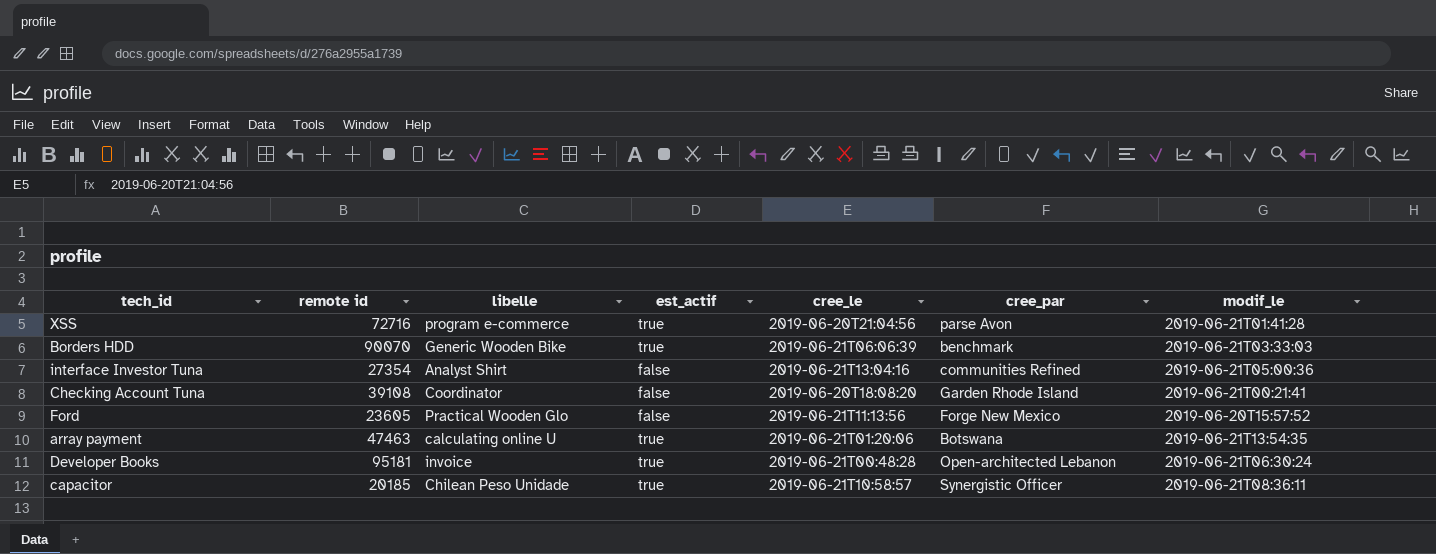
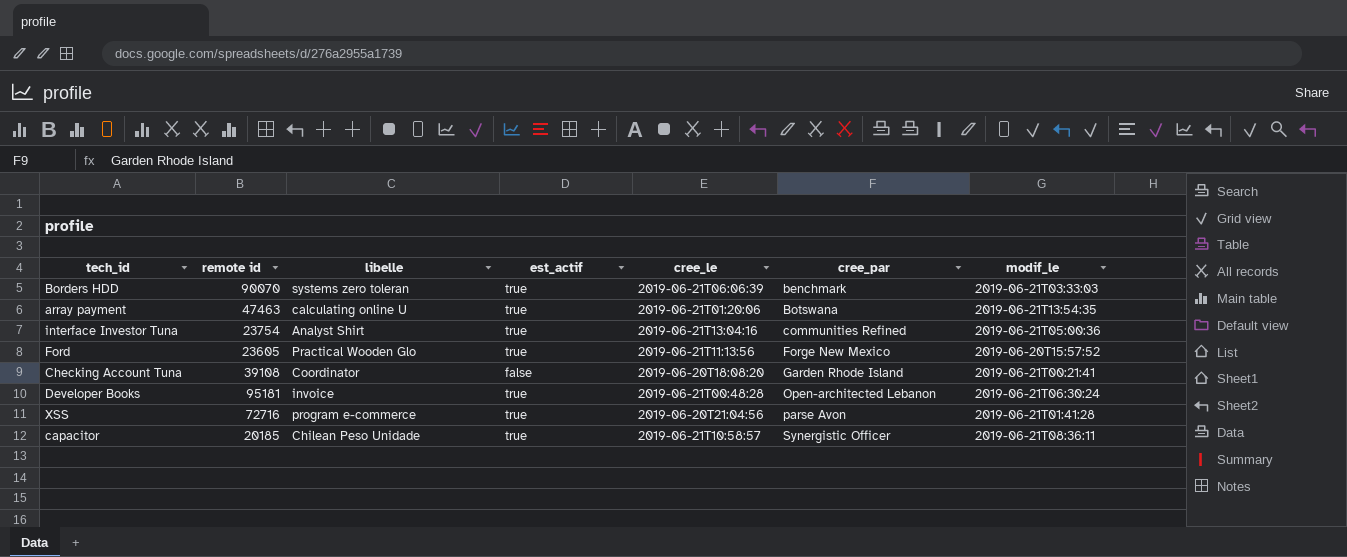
row order: none -> cree_par ascending
Borders HDD | libelle: Generic Wooden Bike -> systems zero toleran
interface Investor Tuna | remote id: 27354 -> 23754
interface Investor Tuna | est_actif: false -> true
Ford | est_actif: false -> true

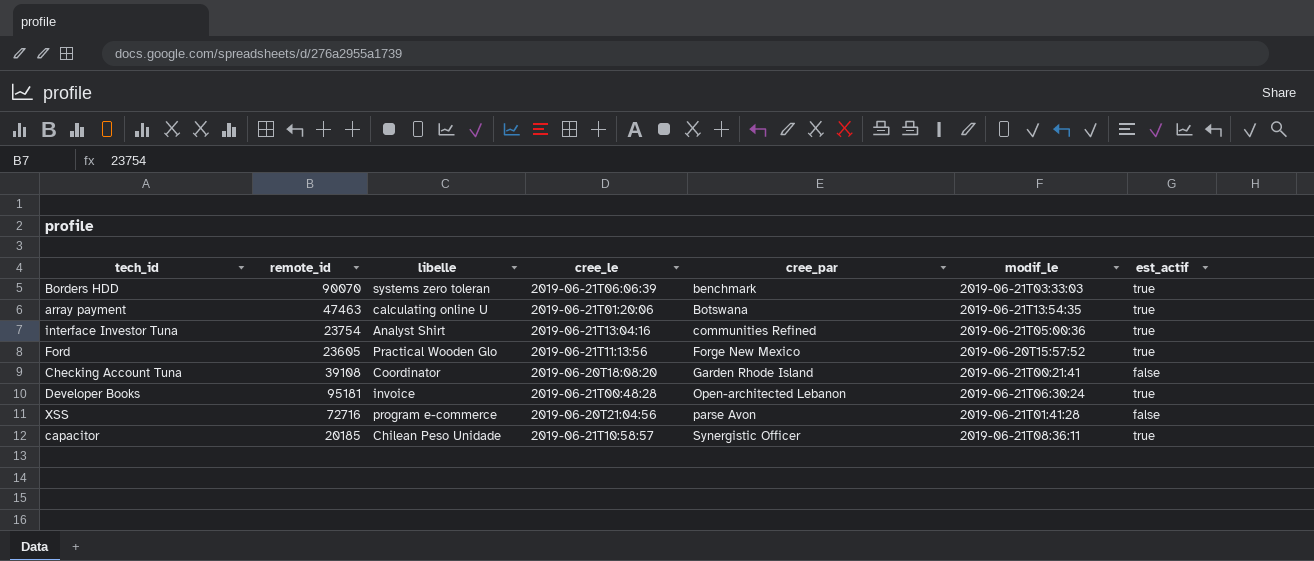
column name: remote id -> remote_id
column est_actif | position: 4 -> 7
XSS | est_actif: true -> false

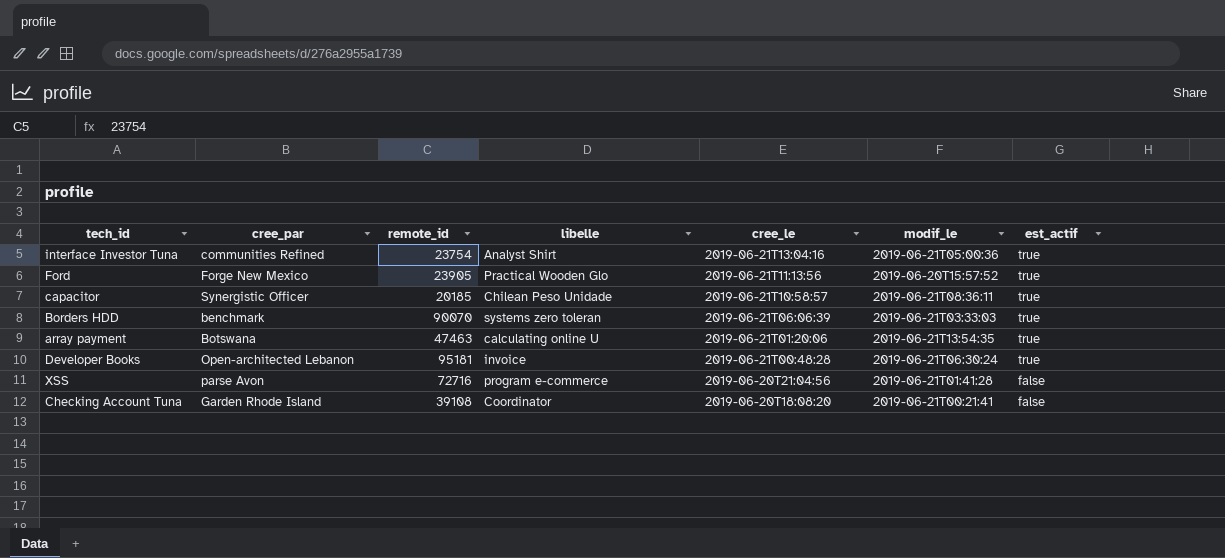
row order: cree_par ascending -> cree_le descending
column cree_par | position: 5 -> 2
Ford | remote_id: 23605 -> 23905

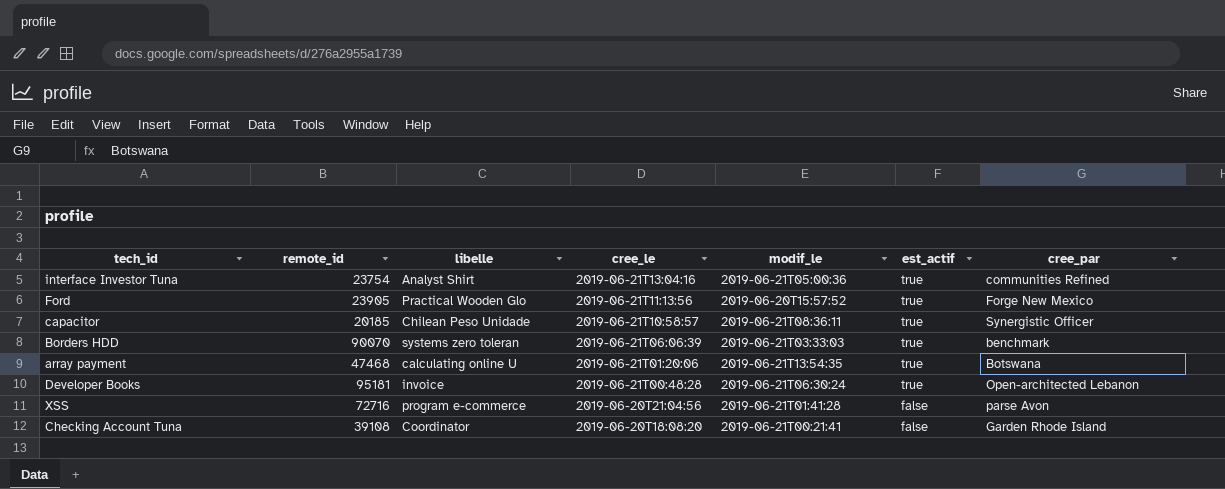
column cree_par | position: 2 -> 7
array payment | remote_id: 47463 -> 47468

